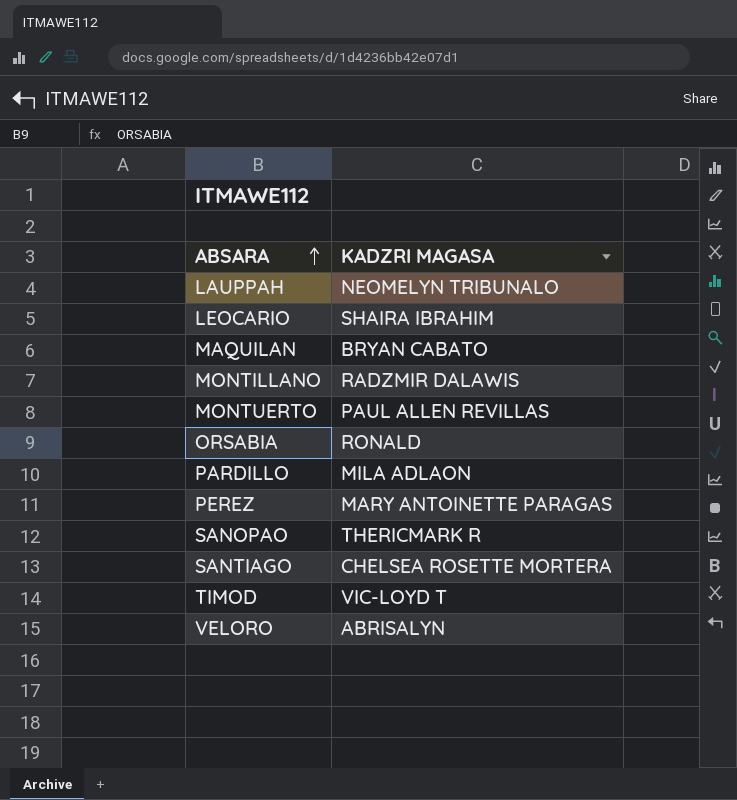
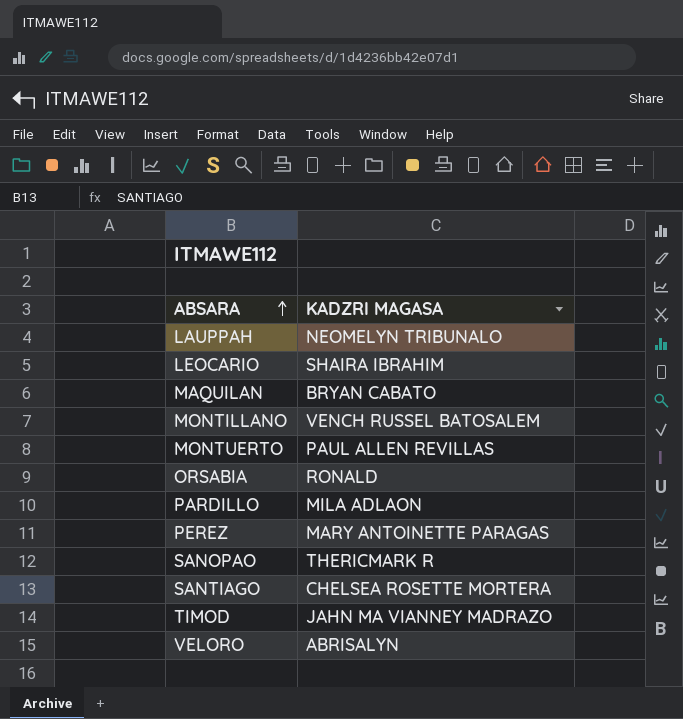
MONTILLANO | KADZRI MAGASA: RADZMIR DALAWIS -> VENCH RUSSEL BATOSALEM
TIMOD | KADZRI MAGASA: VIC-LOYD T -> JAHN MA VIANNEY MADRAZO

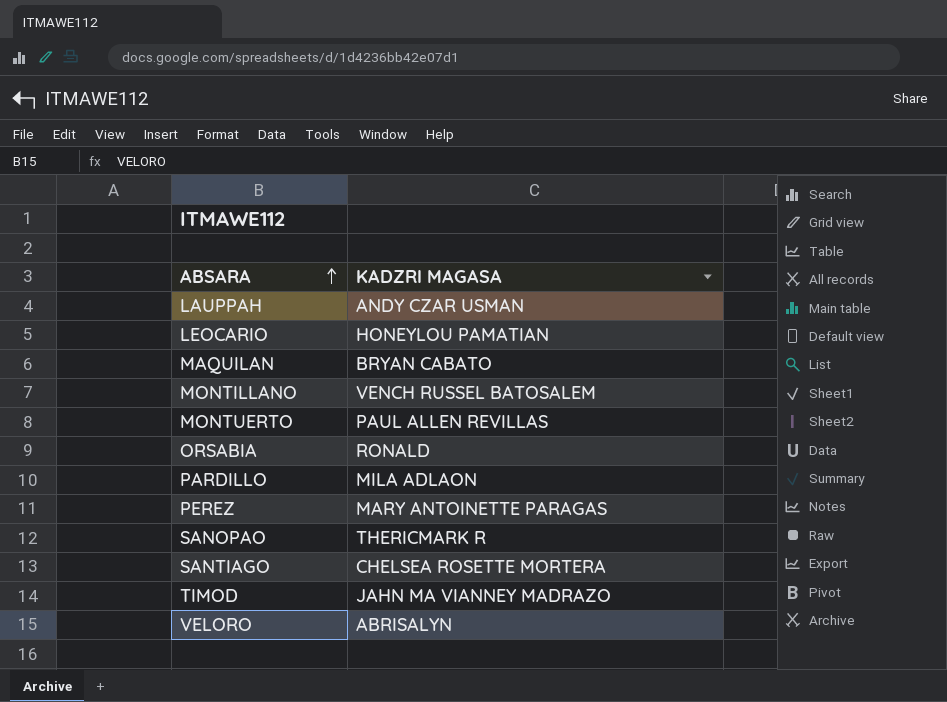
LAUPPAH | KADZRI MAGASA: NEOMELYN TRIBUNALO -> ANDY CZAR USMAN
LEOCARIO | KADZRI MAGASA: SHAIRA IBRAHIM -> HONEYLOU PAMATIAN

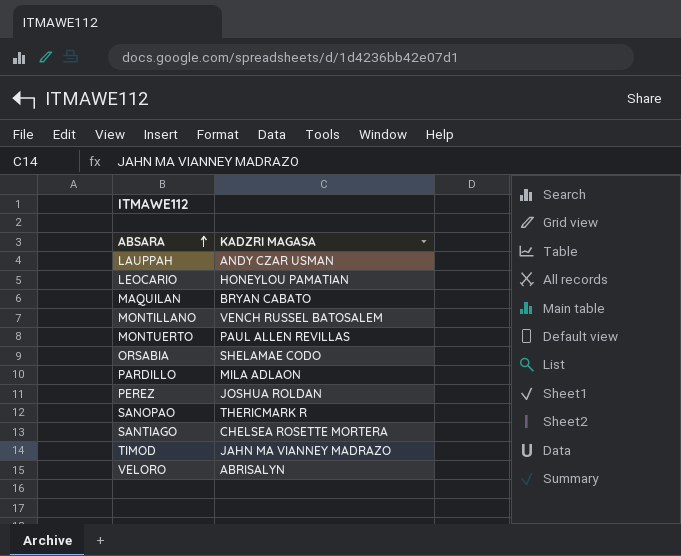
ORSABIA | KADZRI MAGASA: RONALD -> SHELAMAE CODO
PEREZ | KADZRI MAGASA: MARY ANTOINETTE PARAGAS -> JOSHUA ROLDAN

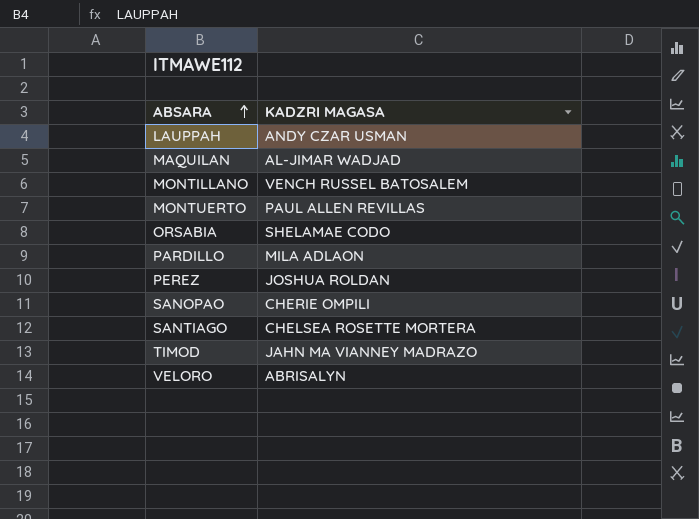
row LEOCARIO: HONEYLOU PAMATIAN -> none
MAQUILAN | KADZRI MAGASA: BRYAN CABATO -> AL-JIMAR WADJAD
SANOPAO | KADZRI MAGASA: THERICMARK R -> CHERIE OMPILI

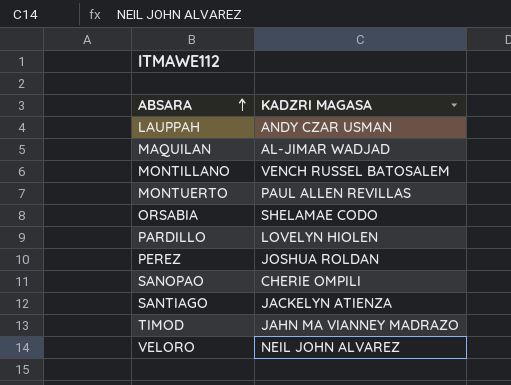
PARDILLO | KADZRI MAGASA: MILA ADLAON -> LOVELYN HIOLEN
SANTIAGO | KADZRI MAGASA: CHELSEA ROSETTE MORTERA -> JACKELYN ATIENZA
VELORO | KADZRI MAGASA: ABRISALYN -> NEIL JOHN ALVAREZ

